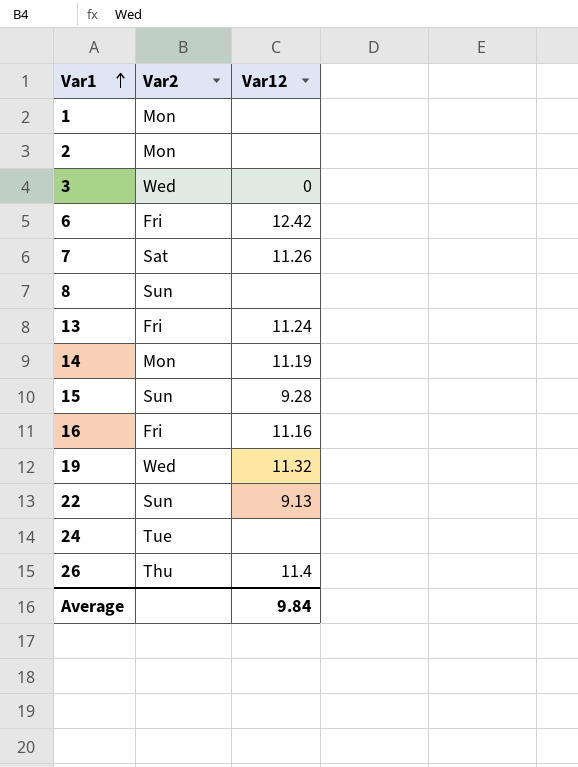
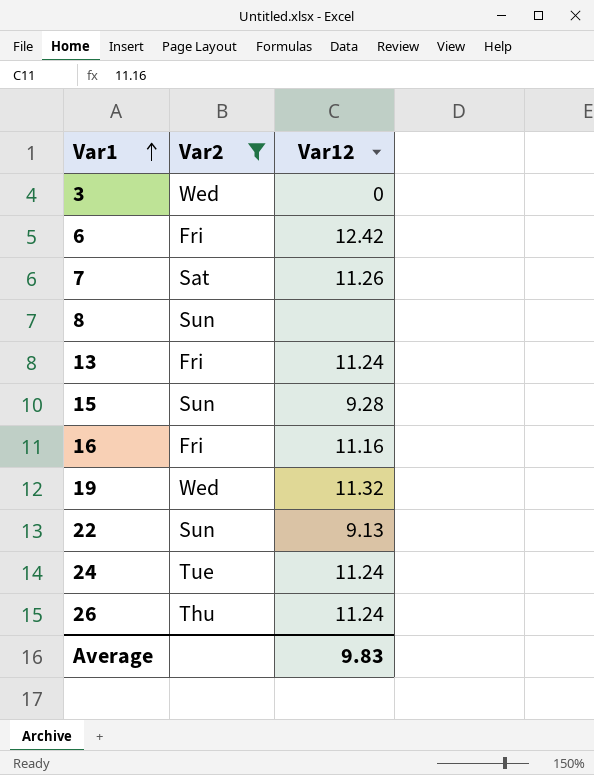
filter: none -> Var2 != Mon
24 | Var12: none -> 11.24
26 | Var12: 11.4 -> 11.24
Average | Var12: 9.84 -> 9.83

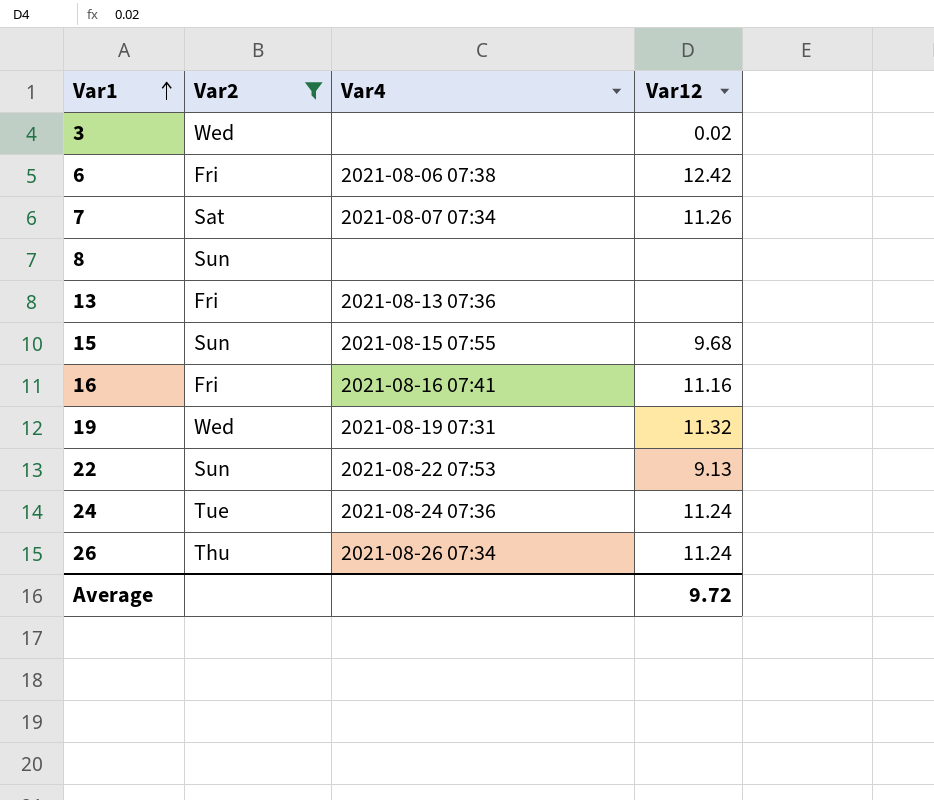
column Var4 | position: none -> 3
3 | Var12: 0 -> 0.02
13 | Var12: 11.24 -> none
15 | Var12: 9.28 -> 9.68
Average | Var12: 9.83 -> 9.72

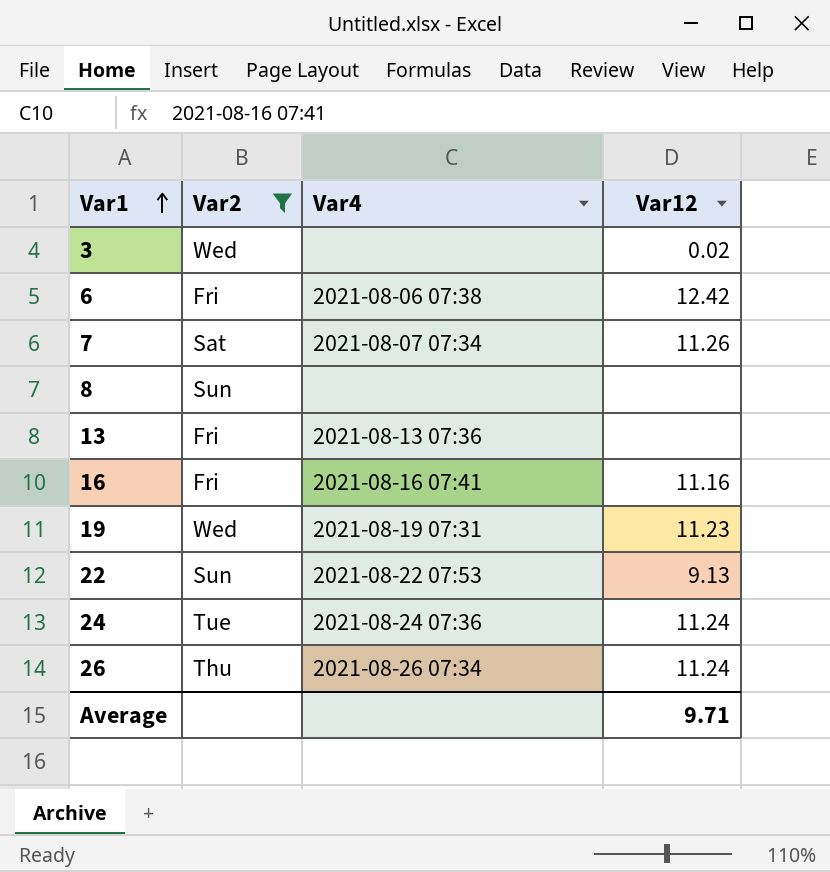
row 15: Sun | 2021-08-15 07:55 | 9.68 -> none
19 | Var12: 11.32 -> 11.23
Average | Var12: 9.72 -> 9.71

